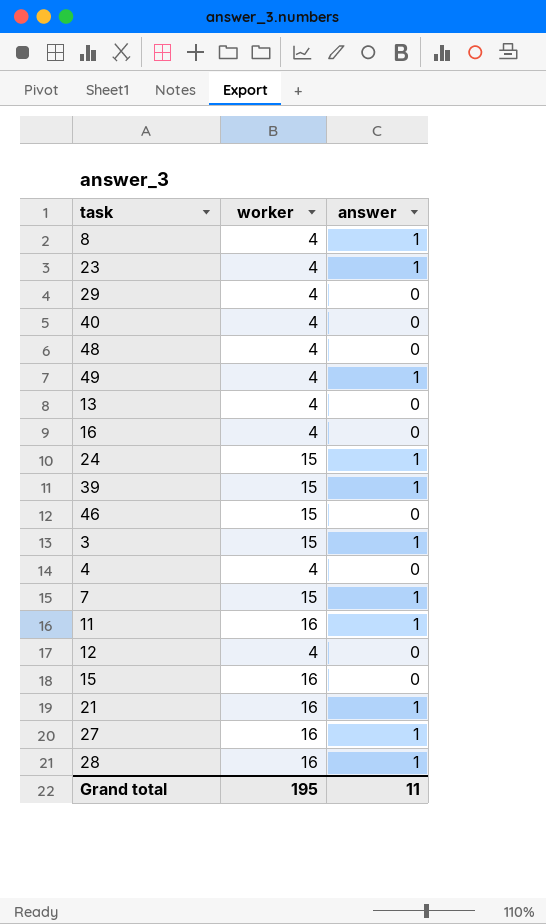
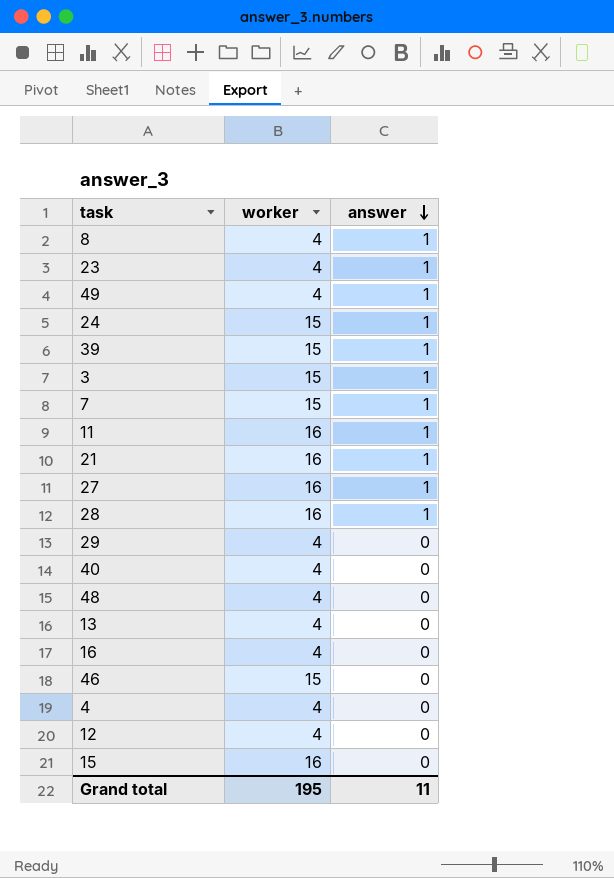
row order: none -> answer descending

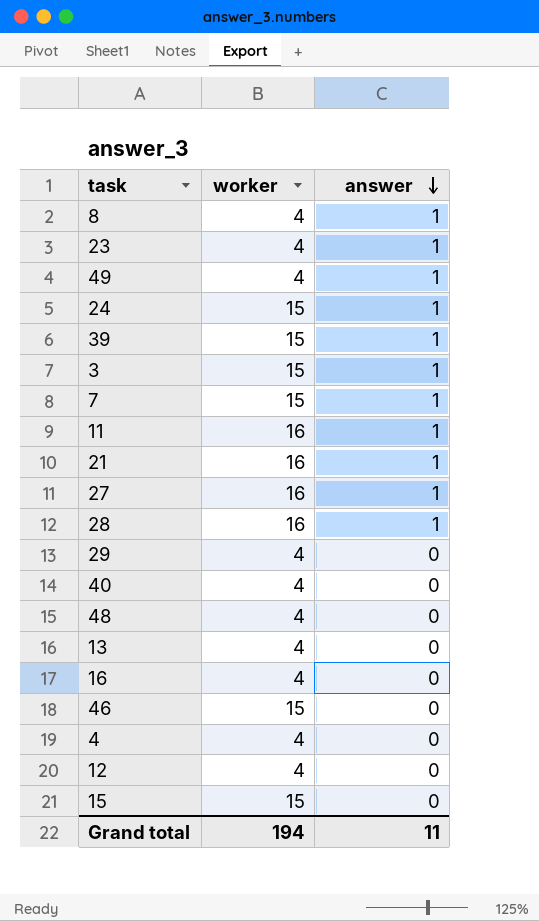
15 | worker: 16 -> 15
Grand total | worker: 195 -> 194

